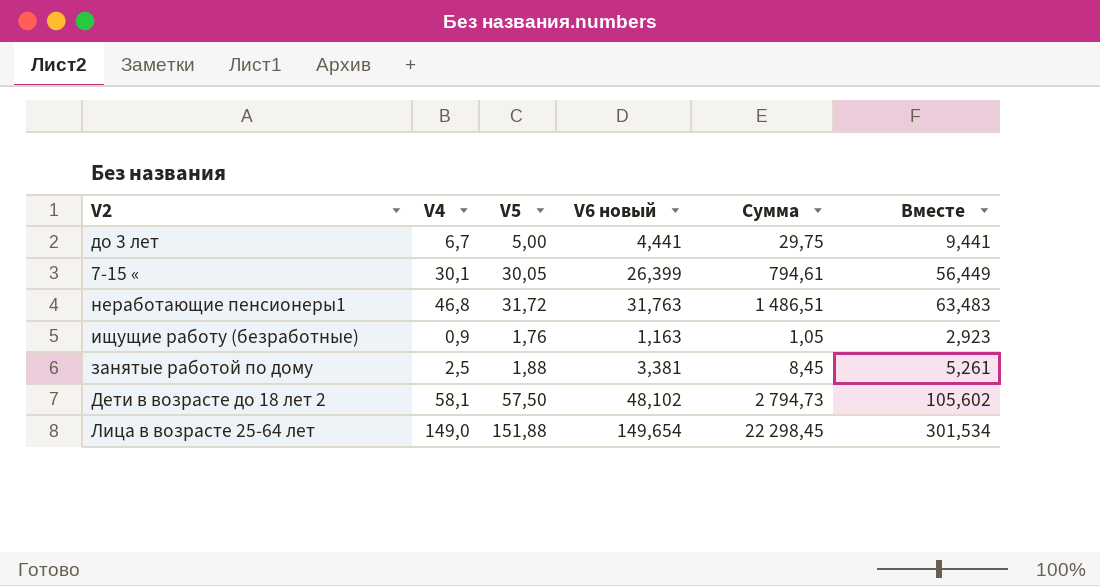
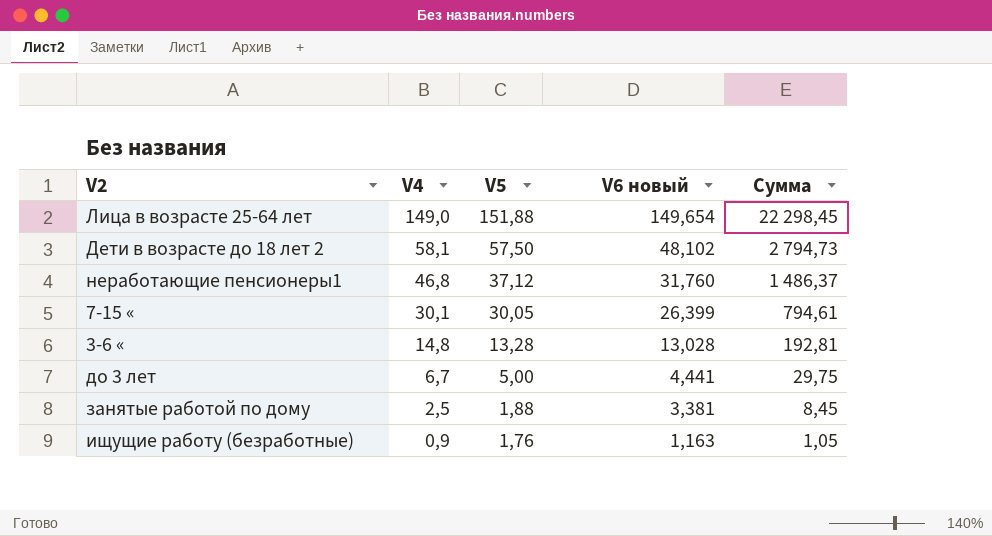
row order: none -> V4 descending
column Вместе | formula: [V5] + [V6 новый] -> none
неработающие пенсионеры1 | V5: 31,72 -> 37,12
неработающие пенсионеры1 | V6 новый: 31,763 -> 31,760
неработающие пенсионеры1 | Сумма: 1 486,51 -> 1 486,37
row 3-6 «: none -> 14,8 | 13,28 | 13,028 | 192,81

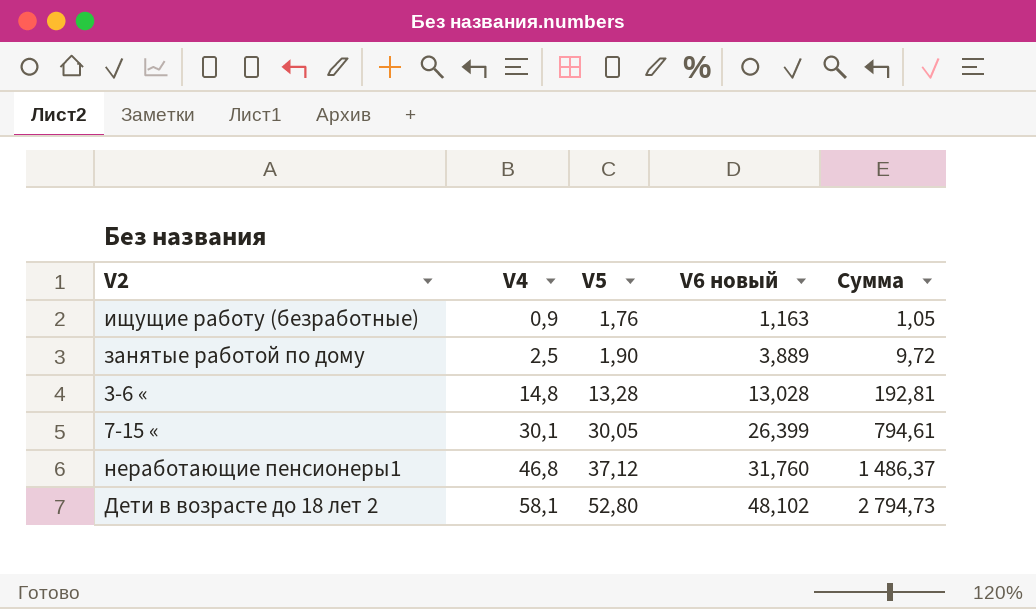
row order: V4 descending -> V4 ascending
row Лица в возрасте 25-64 лет: 149,0 | 151,88 | 149,654 | 22 298,45 -> none
row до 3 лет: 6,7 | 5,00 | 4,441 | 29,75 -> none
занятые работой по дому | V5: 1,88 -> 1,90
занятые работой по дому | V6 новый: 3,381 -> 3,889
занятые работой по дому | Сумма: 8,45 -> 9,72
Дети в возрасте до 18 лет 2 | V5: 57,50 -> 52,80

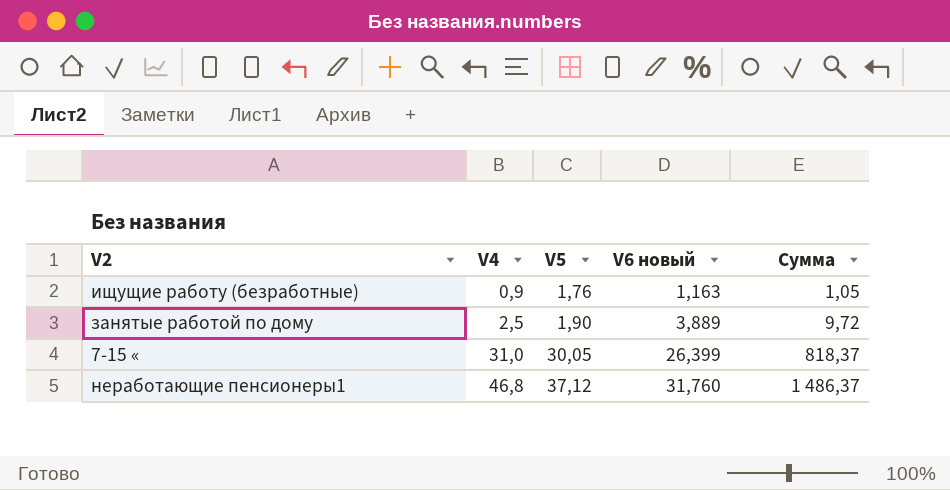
row 3-6 «: 14,8 | 13,28 | 13,028 | 192,81 -> none
row Дети в возрасте до 18 лет 2: 58,1 | 52,80 | 48,102 | 2 794,73 -> none
7-15 « | V4: 30,1 -> 31,0
7-15 « | Сумма: 794,61 -> 818,37

